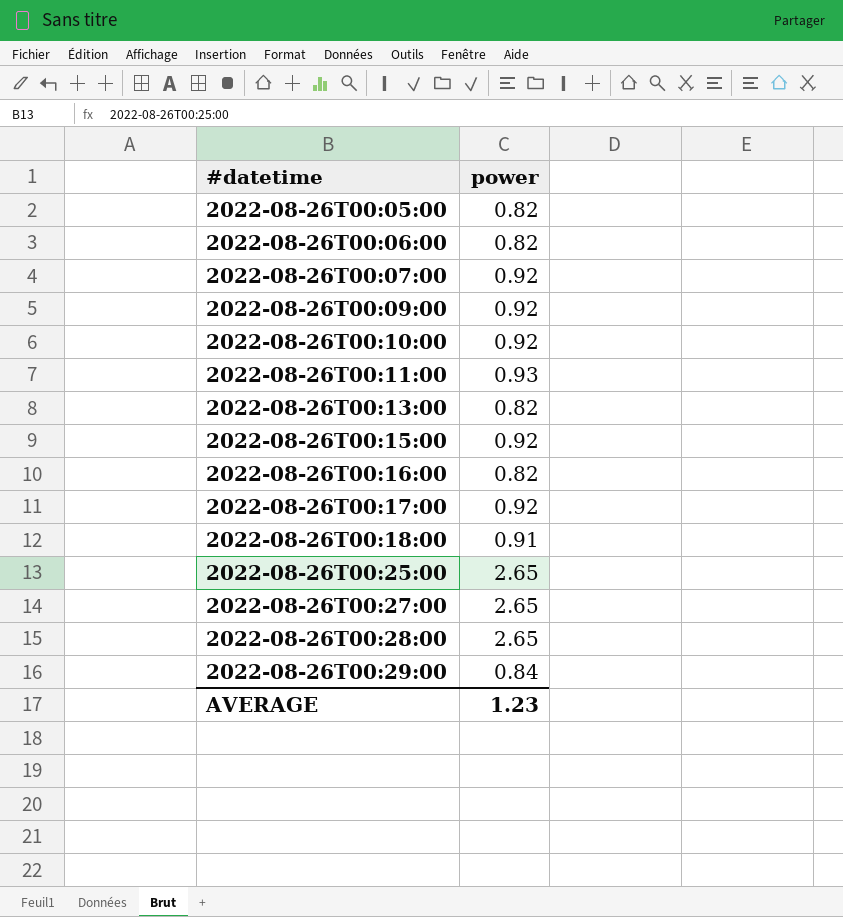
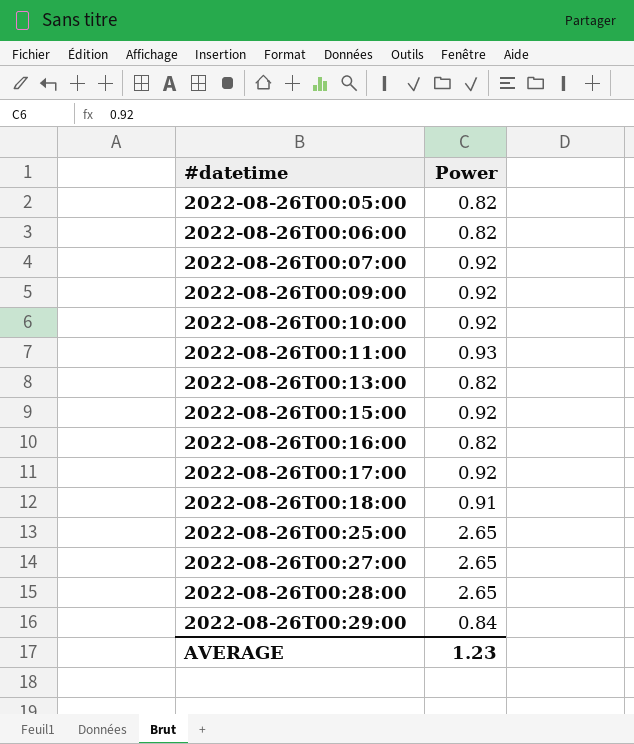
column name: power -> Power

